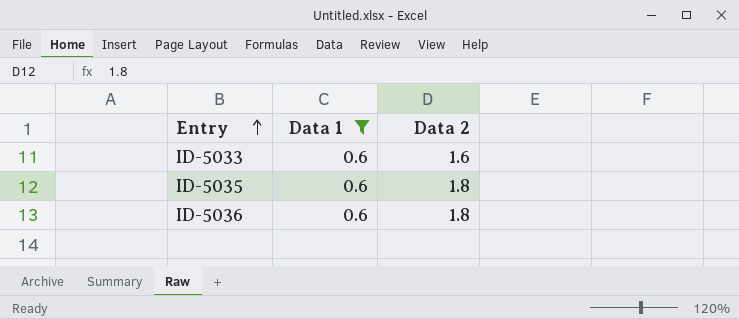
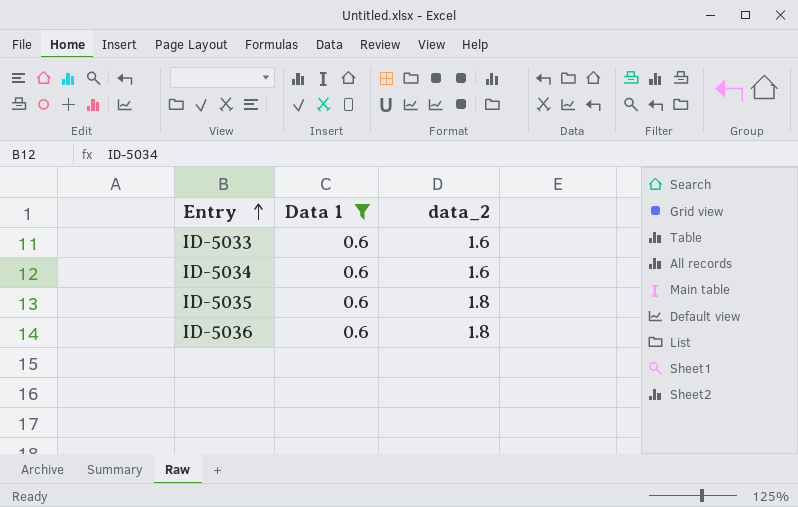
column name: Data 2 -> data_2
row ID-5034: none -> 0.6 | 1.6

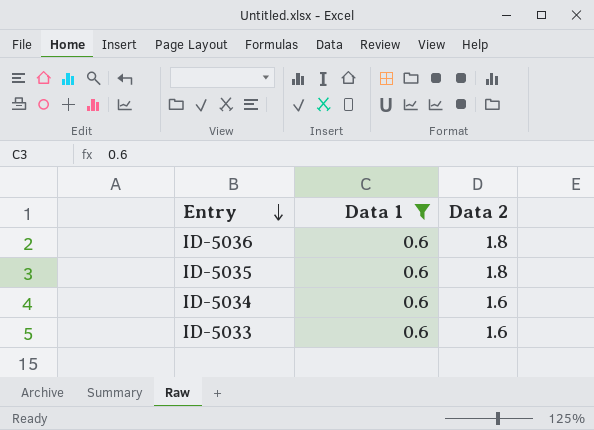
row order: Entry ascending -> Entry descending
column name: data_2 -> Data 2

